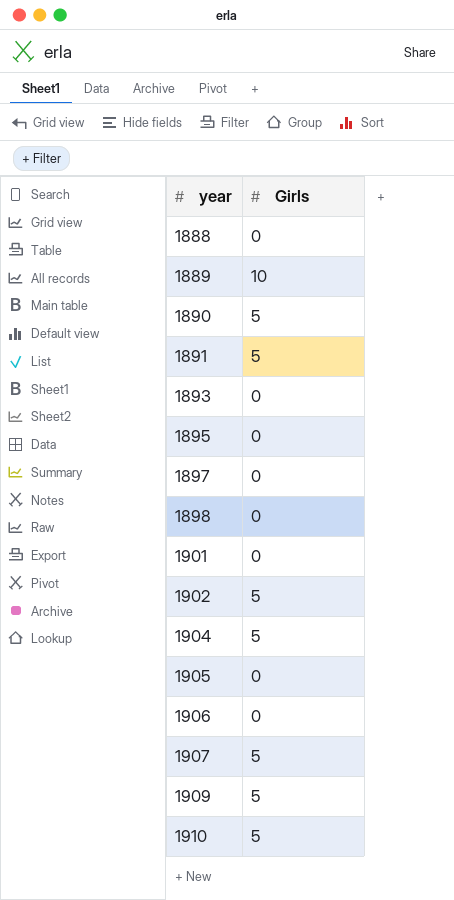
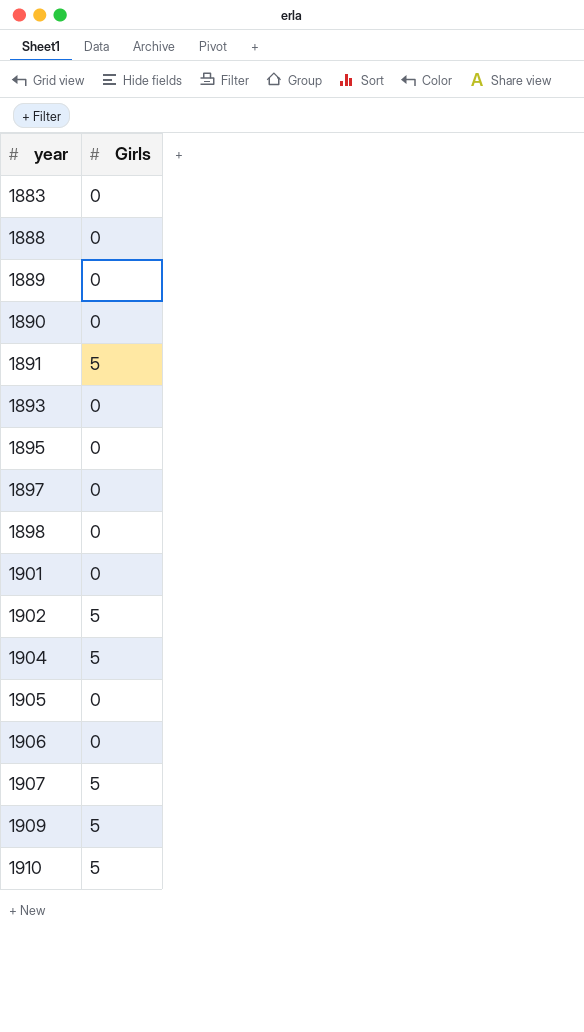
row 1883: none -> 0
1889 | Girls: 10 -> 0
1890 | Girls: 5 -> 0

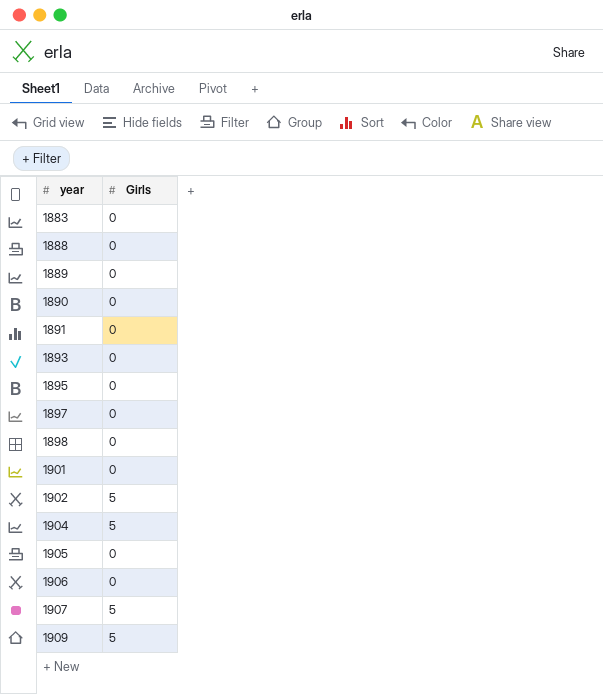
row 1910: 5 -> none
1891 | Girls: 5 -> 0

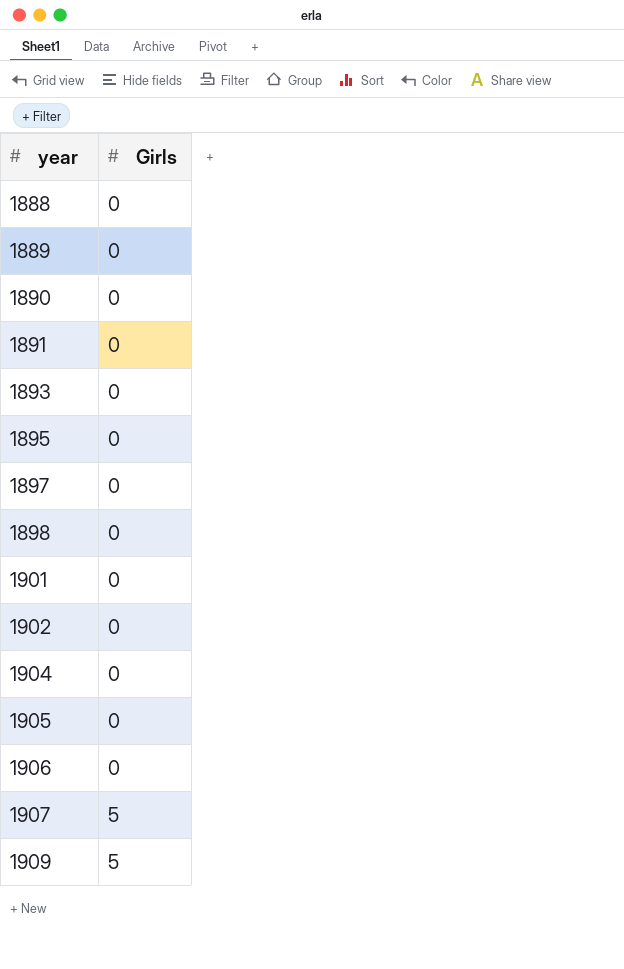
row 1883: 0 -> none
1902 | Girls: 5 -> 0
1904 | Girls: 5 -> 0

